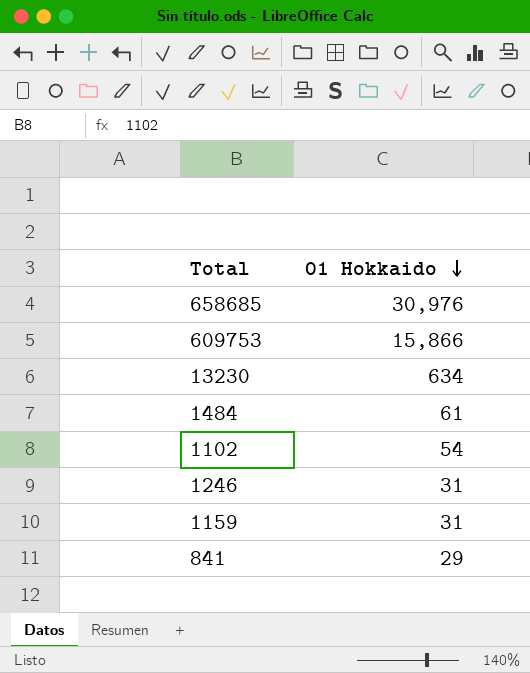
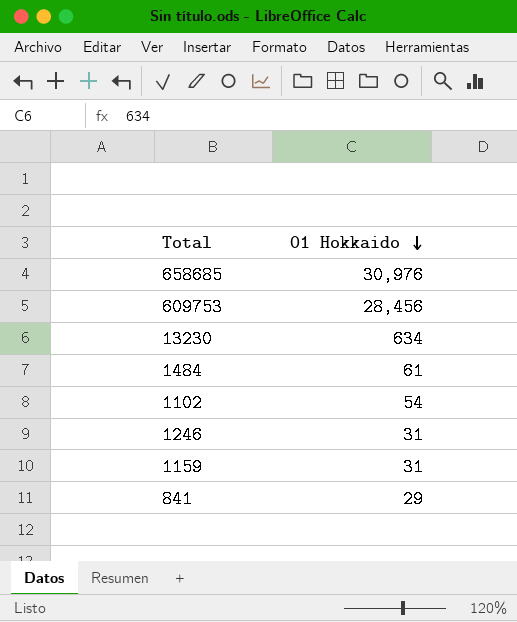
609753 | 01 Hokkaido: 15,866 -> 28,456

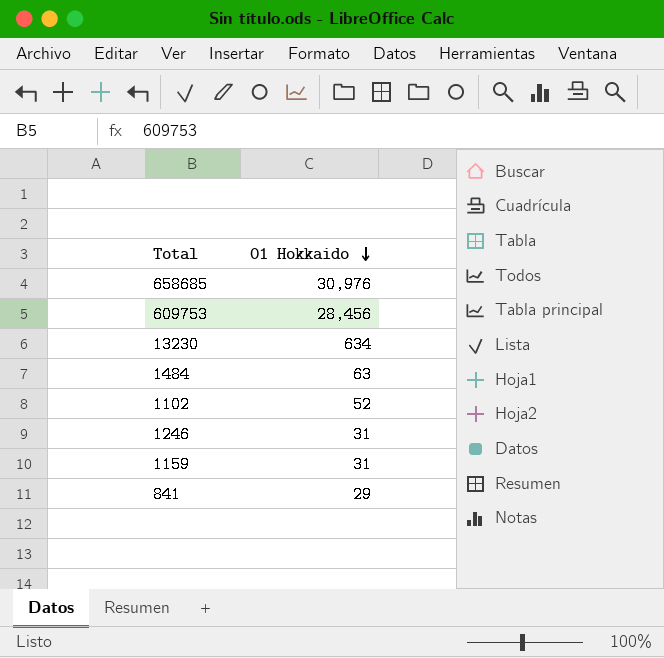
1484 | 01 Hokkaido: 61 -> 63
1102 | 01 Hokkaido: 54 -> 52

